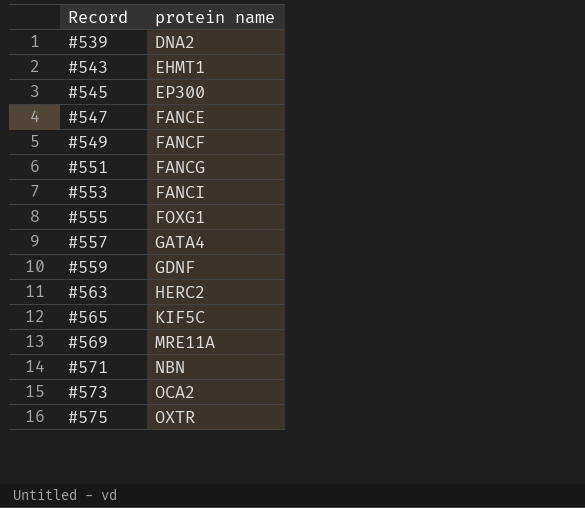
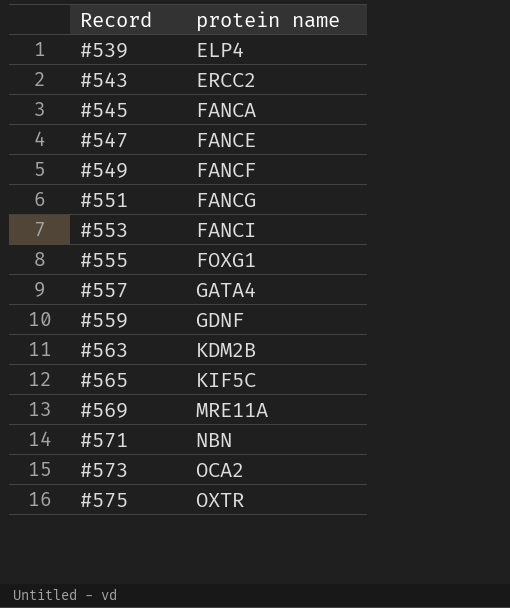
#539 | protein name: DNA2 -> ELP4
#543 | protein name: EHMT1 -> ERCC2
#545 | protein name: EP300 -> FANCA
#563 | protein name: HERC2 -> KDM2B

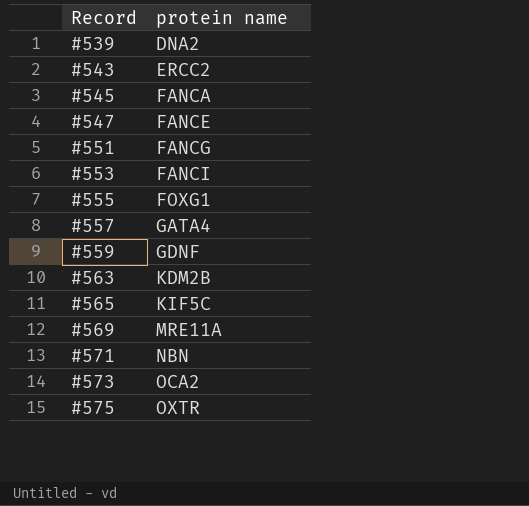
row #549: FANCF -> none
#539 | protein name: ELP4 -> DNA2

